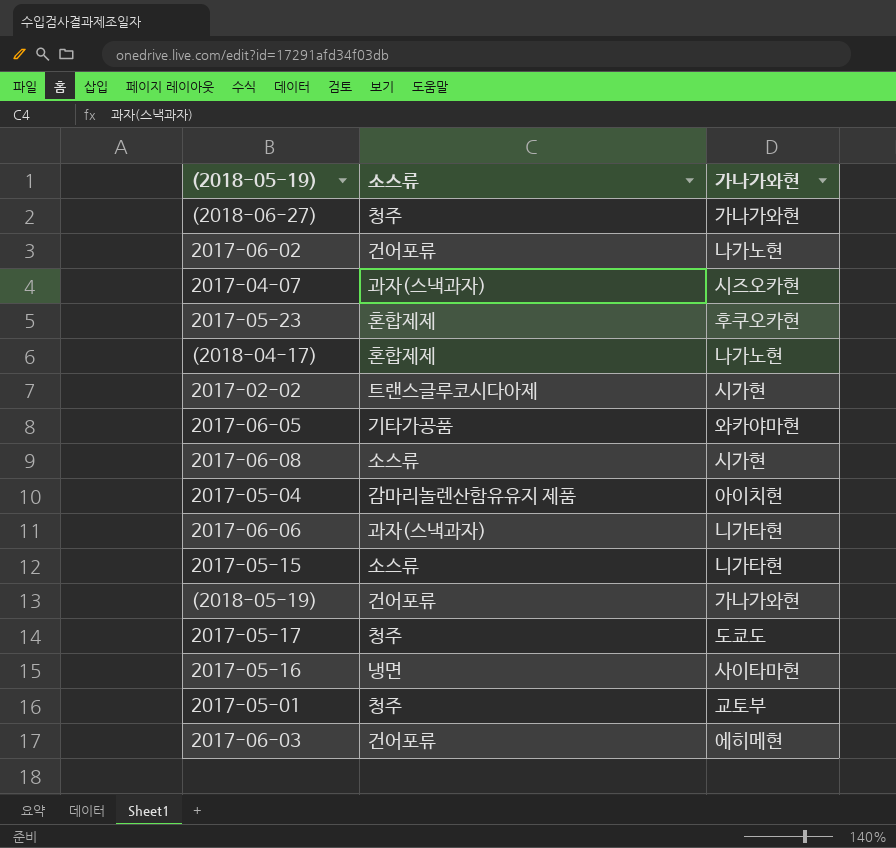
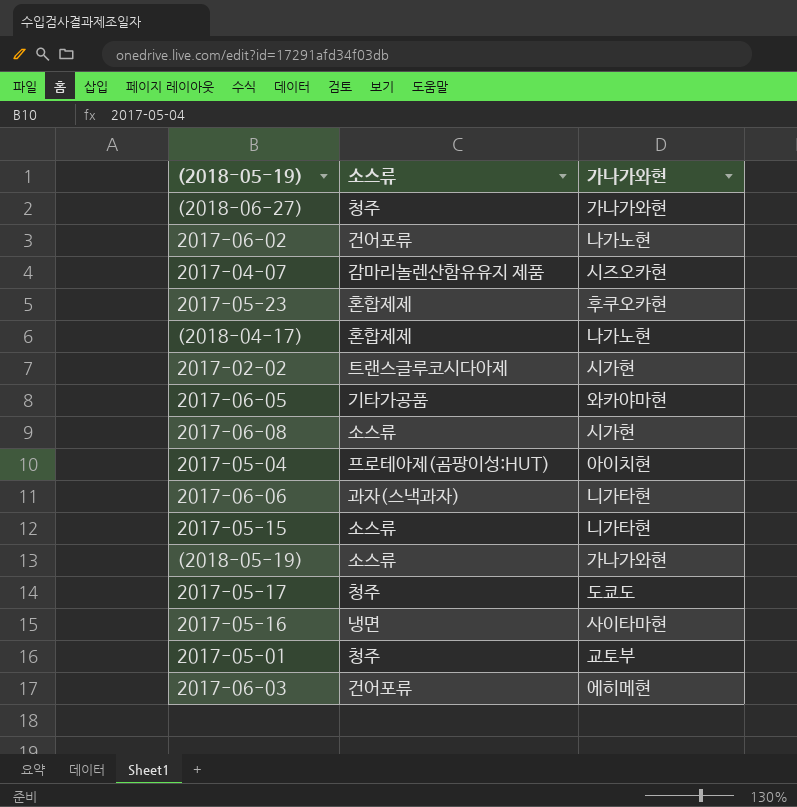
2017-04-07 | 소스류: 과자(스낵과자) -> 감마리놀렌산함유유지 제품
2017-05-04 | 소스류: 감마리놀렌산함유유지 제품 -> 프로테아제(곰팡이성:HUT)
(2018-05-19) | 소스류: 건어포류 -> 소스류

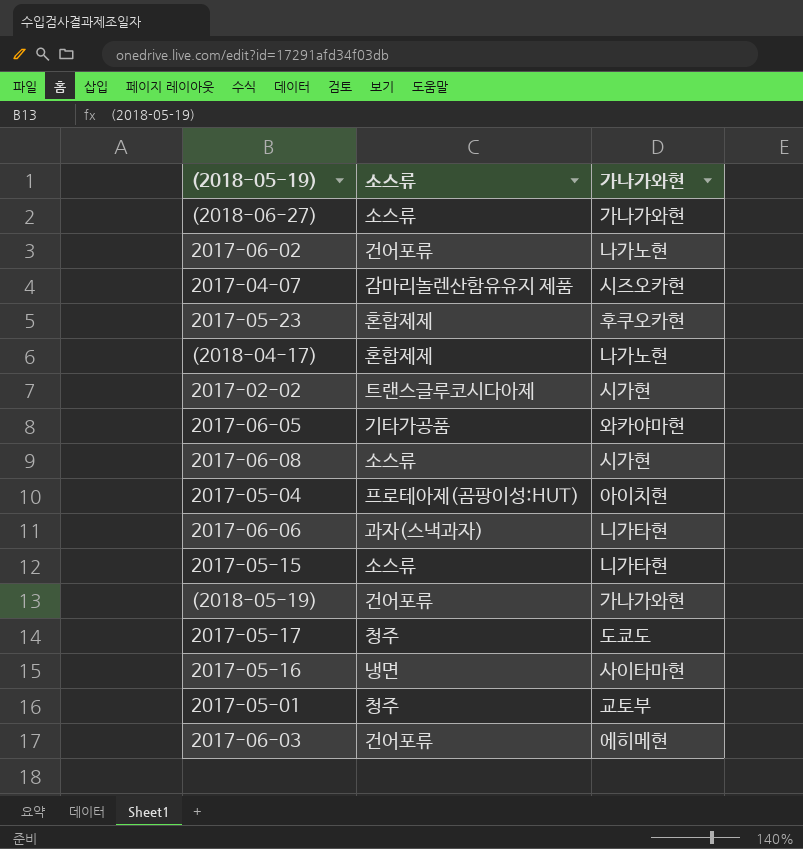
(2018-06-27) | 소스류: 청주 -> 소스류
(2018-05-19) | 소스류: 소스류 -> 건어포류

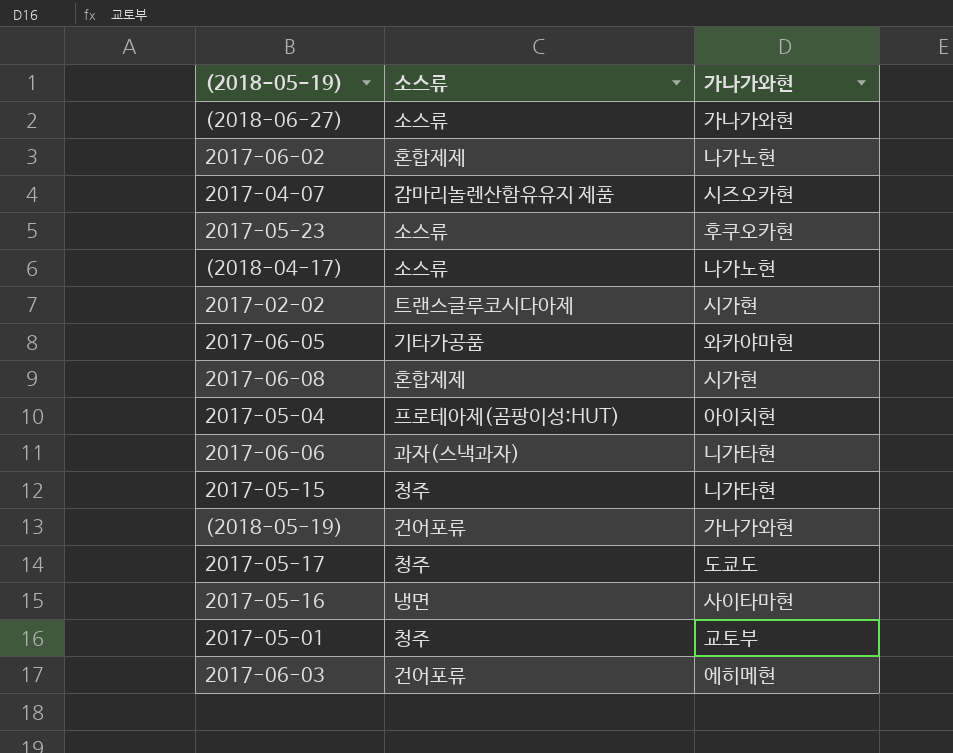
2017-06-02 | 소스류: 건어포류 -> 혼합제제
2017-05-23 | 소스류: 혼합제제 -> 소스류
(2018-04-17) | 소스류: 혼합제제 -> 소스류
2017-06-08 | 소스류: 소스류 -> 혼합제제
2017-05-15 | 소스류: 소스류 -> 청주

